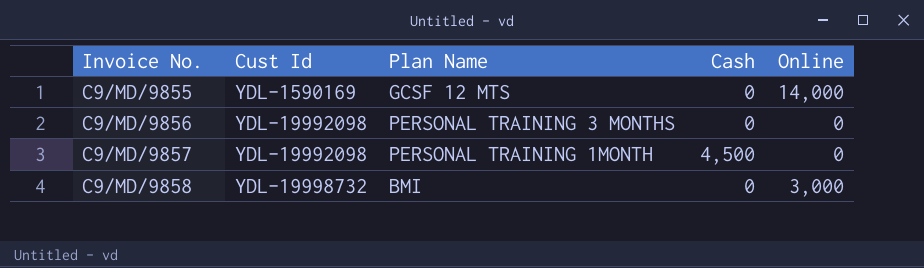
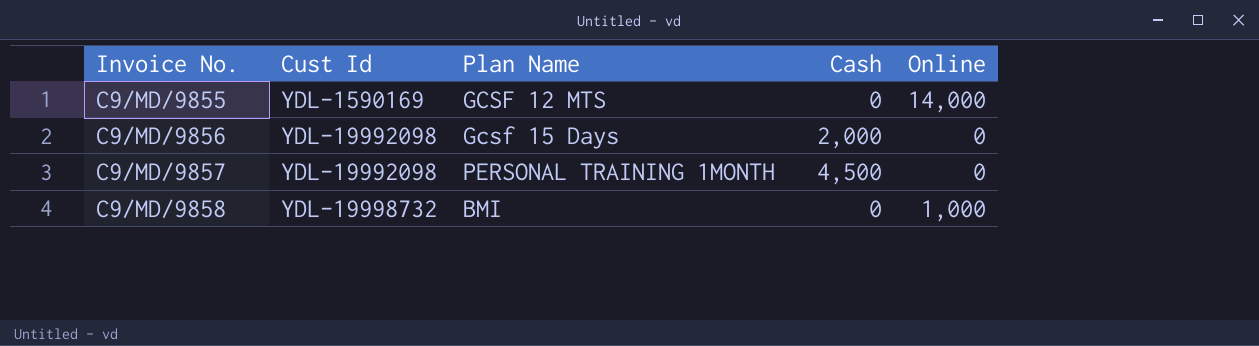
C9/MD/9856 | Plan Name: PERSONAL TRAINING 3 MONTHS -> Gcsf 15 Days
C9/MD/9856 | Cash: 0 -> 2,000
C9/MD/9858 | Online: 3,000 -> 1,000

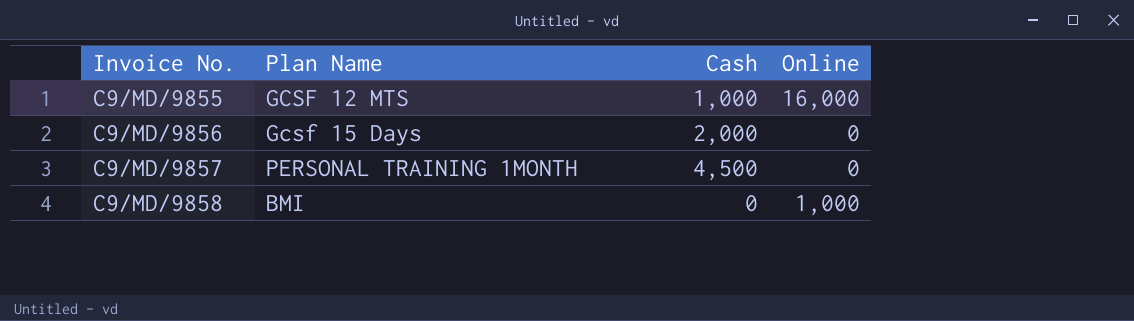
column Cust Id | position: 2 -> none
C9/MD/9855 | Cash: 0 -> 1,000
C9/MD/9855 | Online: 14,000 -> 16,000

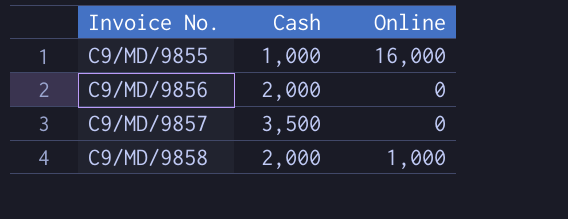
column Plan Name | position: 2 -> none
C9/MD/9857 | Cash: 4,500 -> 3,500
C9/MD/9858 | Cash: 0 -> 2,000

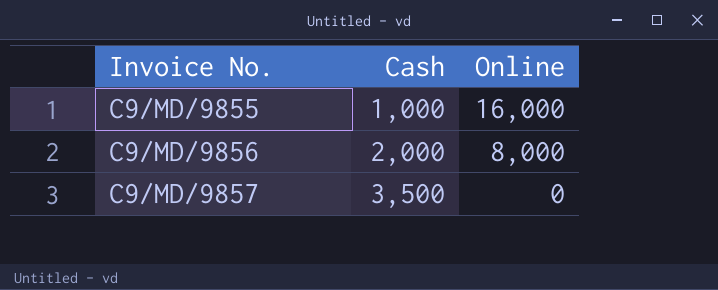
row C9/MD/9858: 2,000 | 1,000 -> none
C9/MD/9856 | Online: 0 -> 8,000

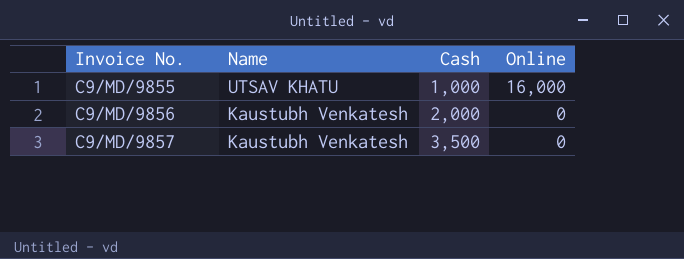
column Name | position: none -> 2
C9/MD/9856 | Online: 8,000 -> 0

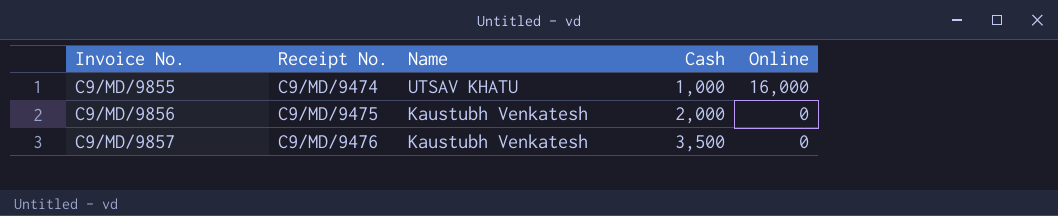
column Receipt No. | position: none -> 2

